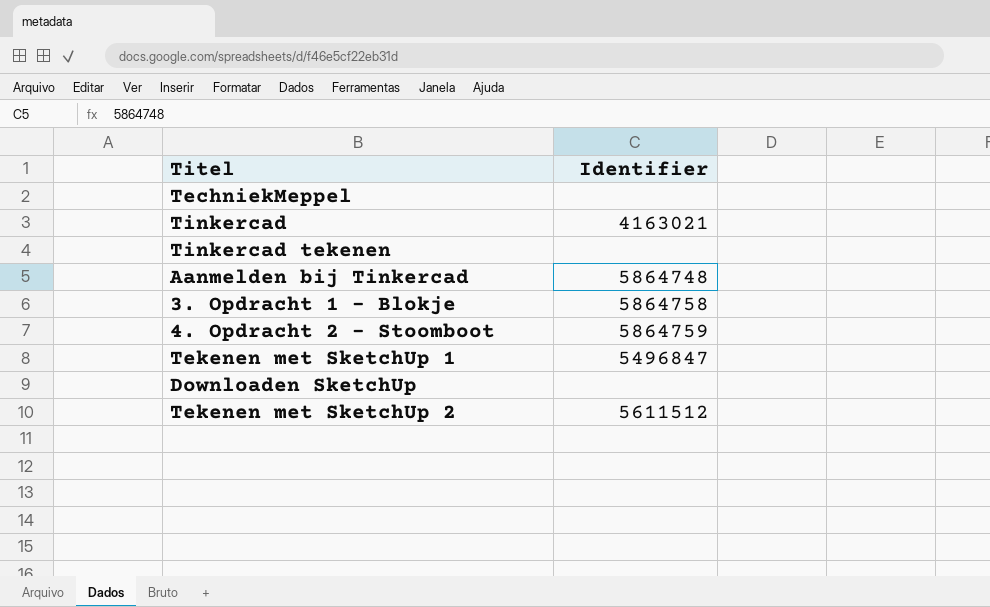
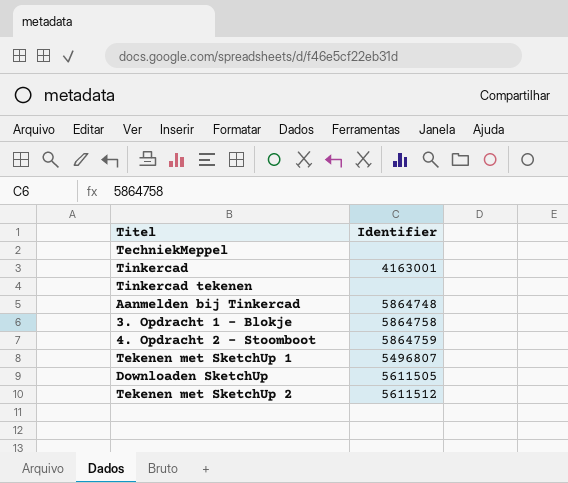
Tinkercad | Identifier: 4163021 -> 4163001
Tekenen met SketchUp 1 | Identifier: 5496847 -> 5496807
Downloaden SketchUp | Identifier: none -> 5611505

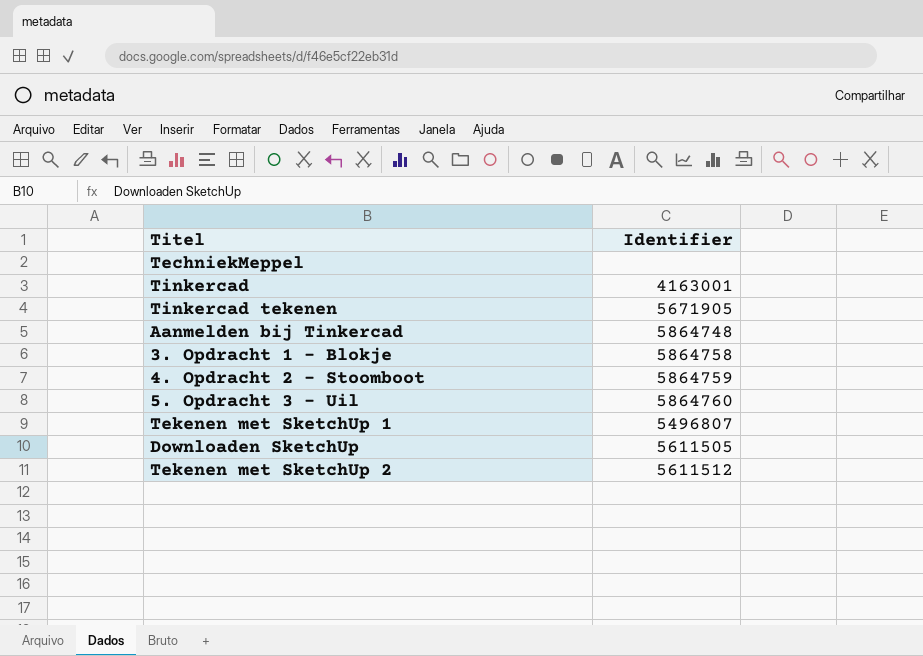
Tinkercad tekenen | Identifier: none -> 5671905
row 5. Opdracht 3 - Uil: none -> 5864760

